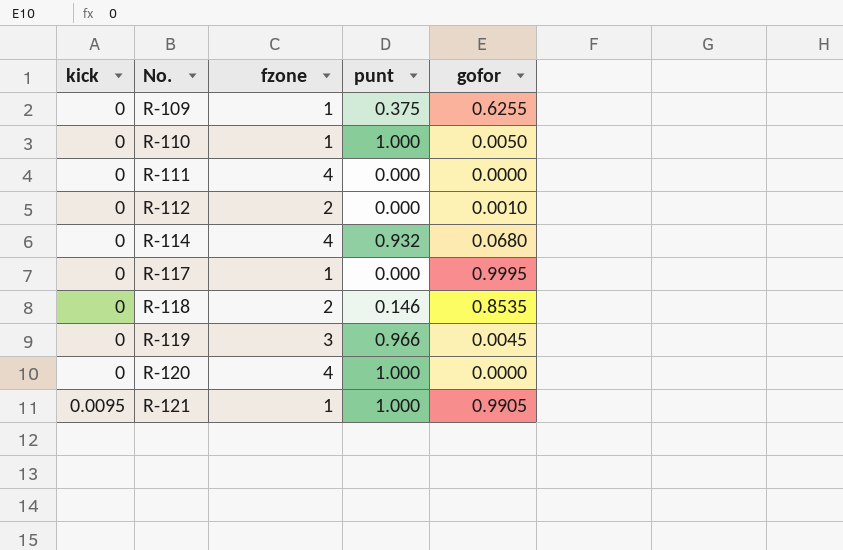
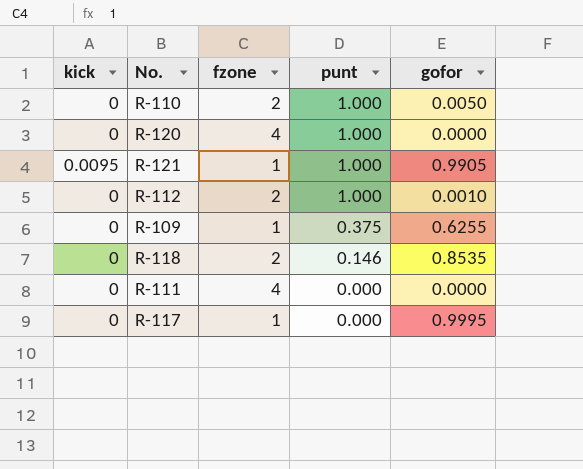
row order: kick ascending -> punt descending
row R-114: 0 | 4 | 0.932 | 0.0680 -> none
row R-119: 0 | 3 | 0.966 | 0.0045 -> none
R-110 | fzone: 1 -> 2
R-112 | punt: 0.000 -> 1.000

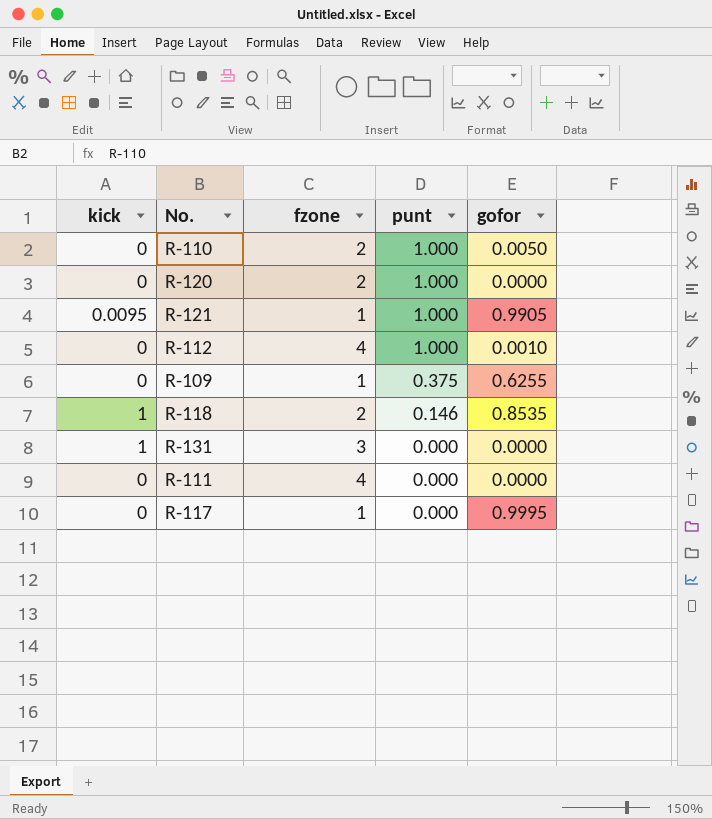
R-120 | fzone: 4 -> 2
R-112 | fzone: 2 -> 4
R-118 | kick: 0 -> 1
row R-131: none -> 1 | 3 | 0.000 | 0.0000

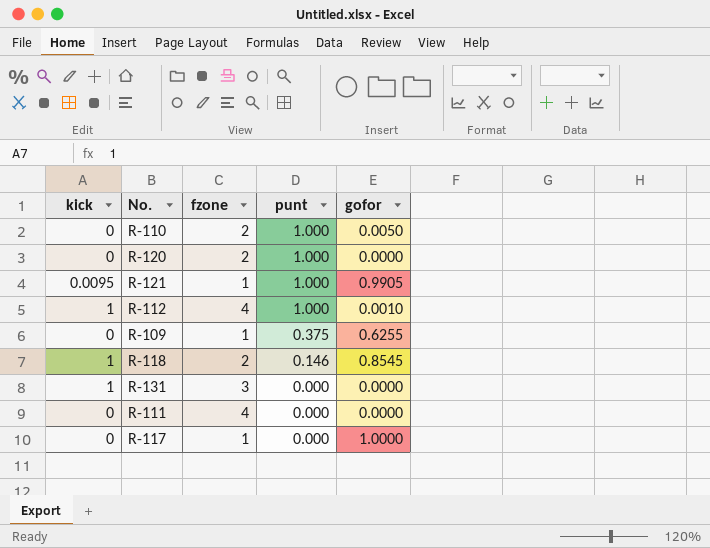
R-112 | kick: 0 -> 1
R-118 | gofor: 0.8535 -> 0.8545
R-117 | gofor: 0.9995 -> 1.0000

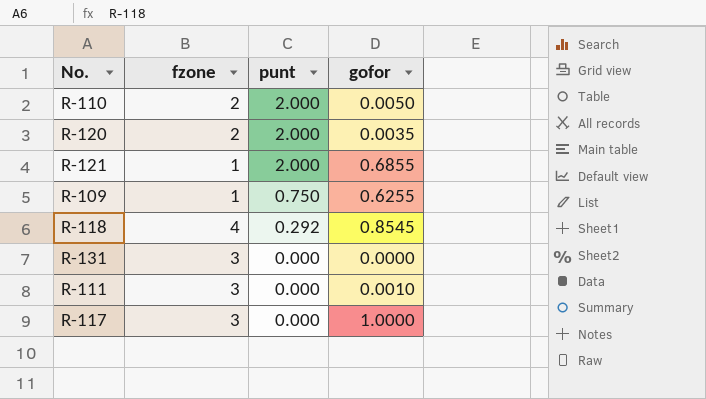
column kick | position: 1 -> none
row R-112: 1 | 4 | 1.000 | 0.0010 -> none
R-110 | punt: 1.000 -> 2.000
R-120 | punt: 1.000 -> 2.000
R-120 | gofor: 0.0000 -> 0.0035
R-121 | punt: 1.000 -> 2.000
R-121 | gofor: 0.9905 -> 0.6855
R-109 | punt: 0.375 -> 0.750
R-118 | fzone: 2 -> 4
R-118 | punt: 0.146 -> 0.292
R-111 | fzone: 4 -> 3
R-111 | gofor: 0.0000 -> 0.0010
R-117 | fzone: 1 -> 3

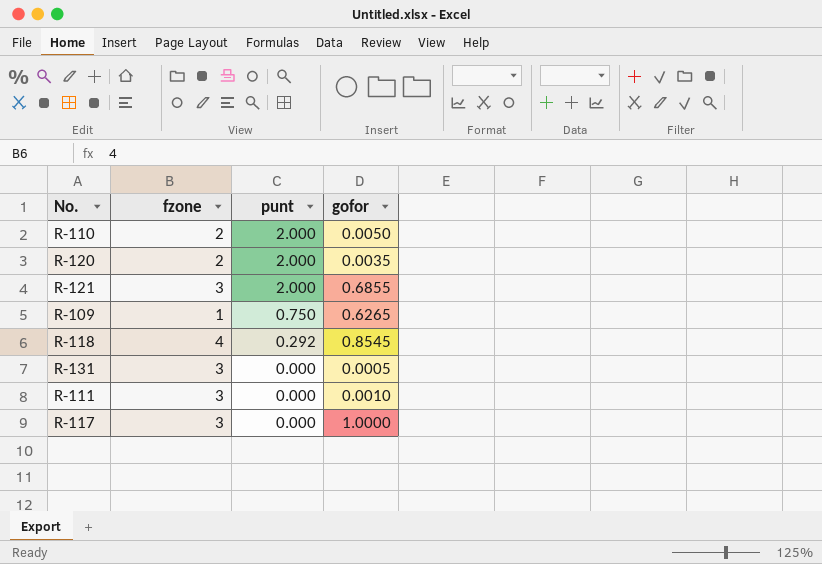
R-121 | fzone: 1 -> 3
R-109 | gofor: 0.6255 -> 0.6265
R-131 | gofor: 0.0000 -> 0.0005

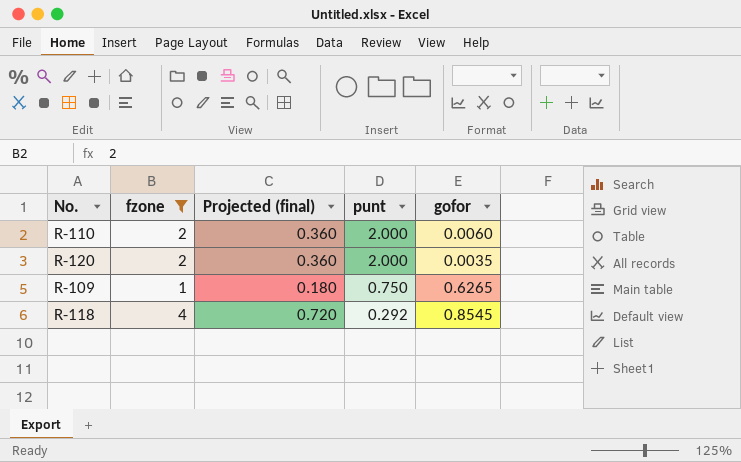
filter: none -> fzone != 3
column Projected (final) | formula: none -> [fzone] * 0.18
R-110 | gofor: 0.0050 -> 0.0060

